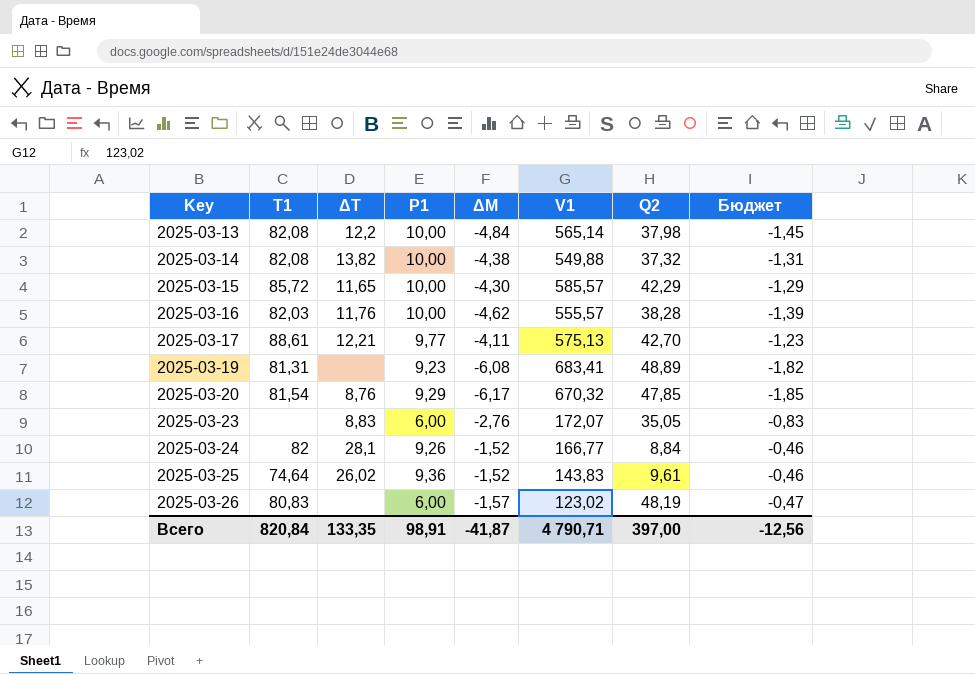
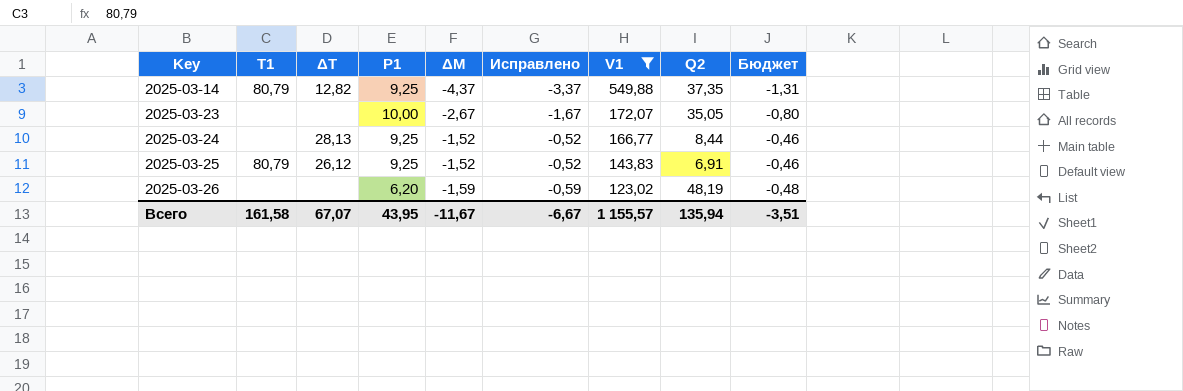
filter: none -> V1 <= 549,88
column Исправлено | formula: none -> [ΔM] + 1
2025-03-14 | T1: 82,08 -> 80,79
2025-03-14 | ΔT: 13,82 -> 12,82
2025-03-14 | P1: 10,00 -> 9,25
2025-03-14 | ΔM: -4,38 -> -4,37
2025-03-14 | Q2: 37,32 -> 37,35
2025-03-23 | ΔT: 8,83 -> none
2025-03-23 | P1: 6,00 -> 10,00
2025-03-23 | ΔM: -2,76 -> -2,67
2025-03-23 | Бюджет: -0,83 -> -0,80
2025-03-24 | T1: 82 -> none
2025-03-24 | ΔT: 28,1 -> 28,13
2025-03-24 | P1: 9,26 -> 9,25
2025-03-24 | Q2: 8,84 -> 8,44
2025-03-25 | T1: 74,64 -> 80,79
2025-03-25 | ΔT: 26,02 -> 26,12
2025-03-25 | P1: 9,36 -> 9,25
2025-03-25 | Q2: 9,61 -> 6,91
2025-03-26 | T1: 80,83 -> none
2025-03-26 | P1: 6,00 -> 6,20
2025-03-26 | ΔM: -1,57 -> -1,59
2025-03-26 | Бюджет: -0,47 -> -0,48
Всего | T1: 820,84 -> 161,58
Всего | ΔT: 133,35 -> 67,07
Всего | P1: 98,91 -> 43,95
Всего | ΔM: -41,87 -> -11,67
Всего | V1: 4 790,71 -> 1 155,57
Всего | Q2: 397,00 -> 135,94
Всего | Бюджет: -12,56 -> -3,51

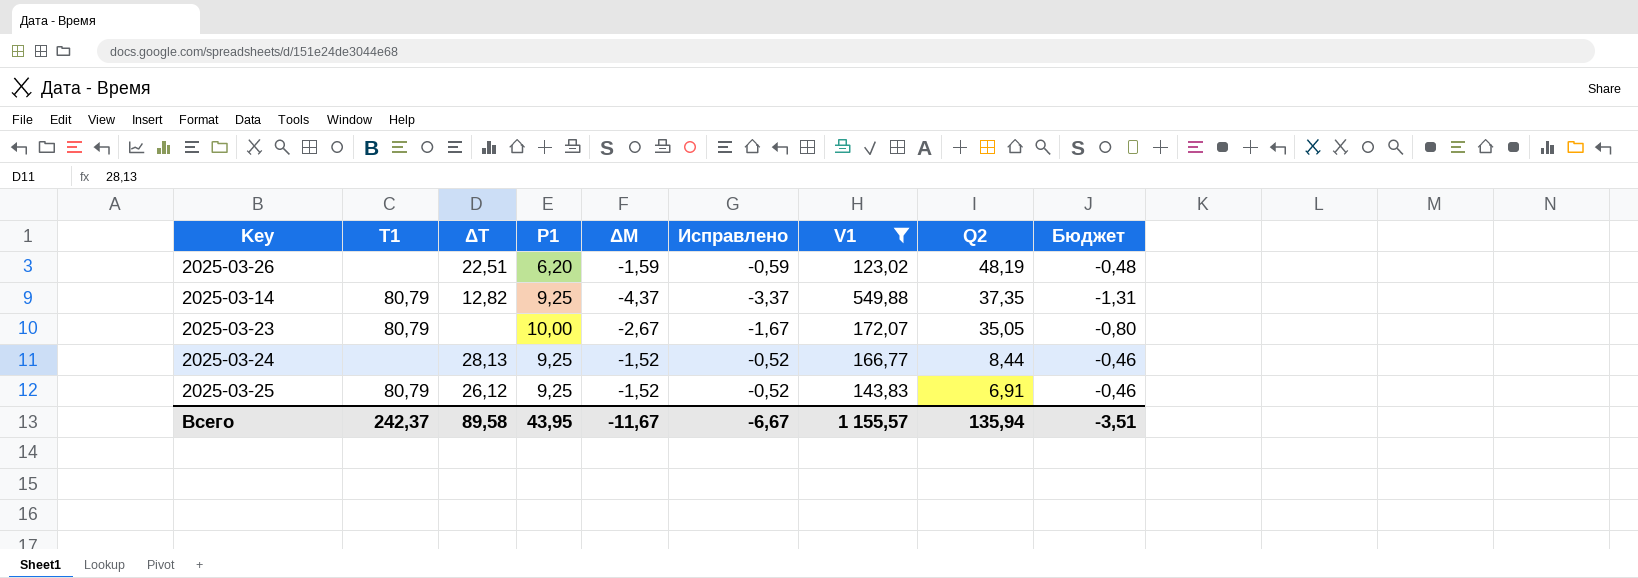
row order: Key ascending -> Q2 descending
2025-03-26 | ΔT: none -> 22,51
2025-03-23 | T1: none -> 80,79
Всего | T1: 161,58 -> 242,37
Всего | ΔT: 67,07 -> 89,58

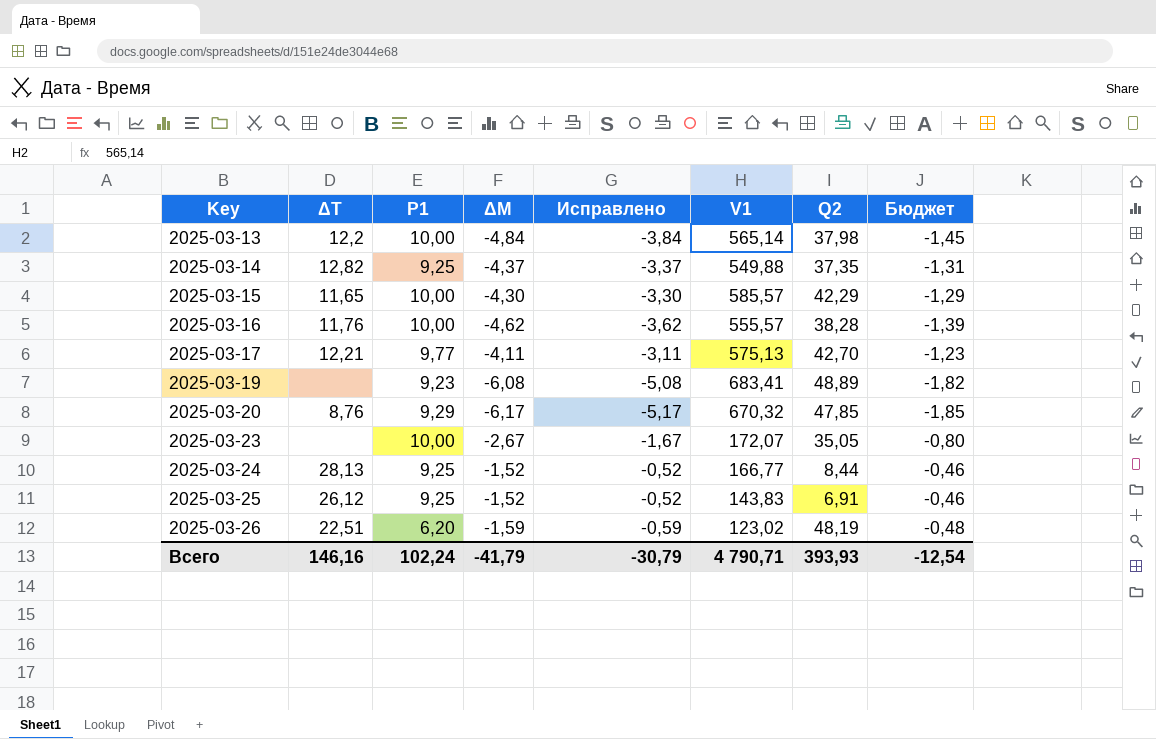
filter: V1 <= 549,88 -> none
row order: Q2 descending -> Key ascending
column T1 | position: 2 -> none
Всего | ΔT: 89,58 -> 146,16
Всего | P1: 43,95 -> 102,24
Всего | ΔM: -11,67 -> -41,79
Всего | Исправлено: -6,67 -> -30,79
Всего | V1: 1 155,57 -> 4 790,71
Всего | Q2: 135,94 -> 393,93
Всего | Бюджет: -3,51 -> -12,54

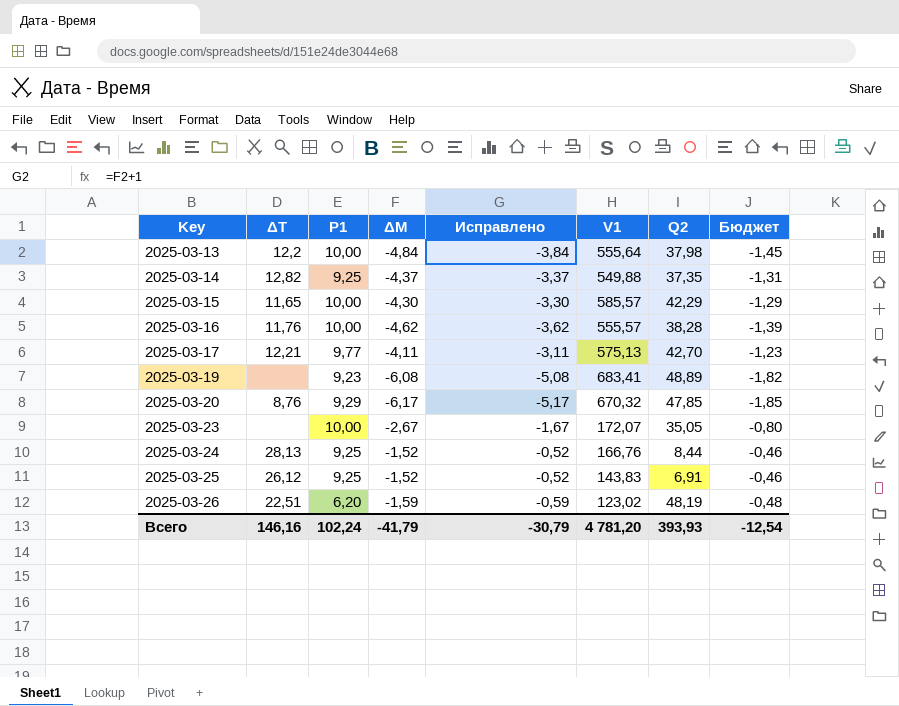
2025-03-13 | V1: 565,14 -> 555,64
2025-03-24 | V1: 166,77 -> 166,76
Всего | V1: 4 790,71 -> 4 781,20

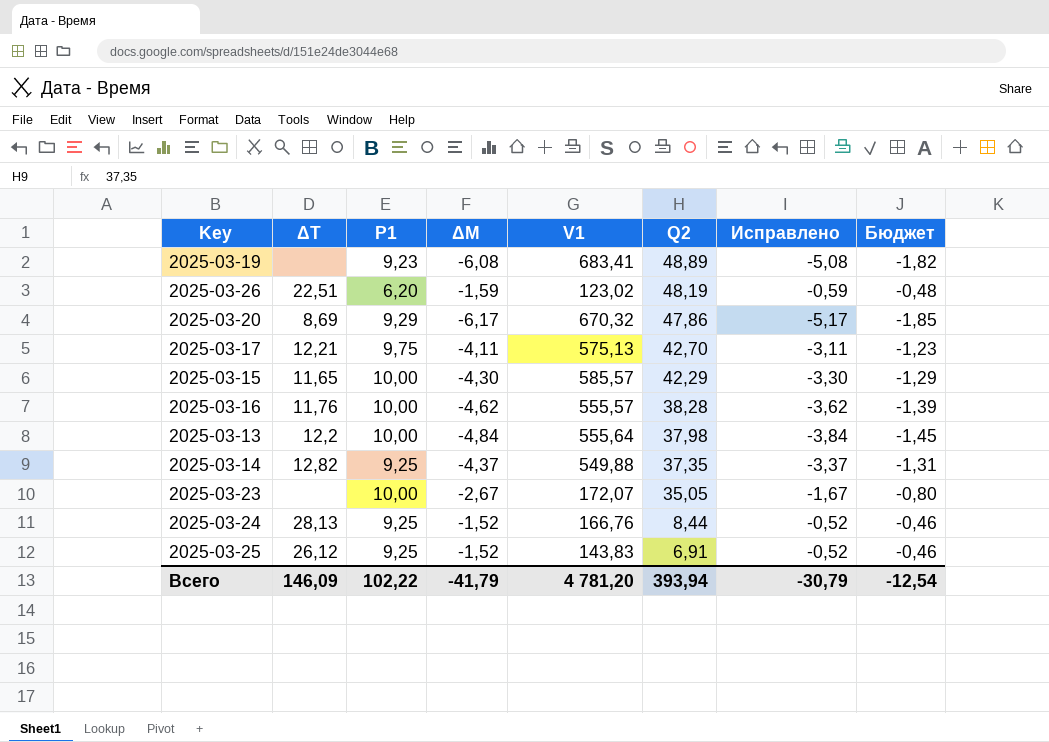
row order: Key ascending -> Q2 descending
column Исправлено | position: 5 -> 7
2025-03-20 | ΔT: 8,76 -> 8,69
2025-03-20 | Q2: 47,85 -> 47,86
2025-03-17 | P1: 9,77 -> 9,75
Всего | ΔT: 146,16 -> 146,09
Всего | P1: 102,24 -> 102,22
Всего | Q2: 393,93 -> 393,94

